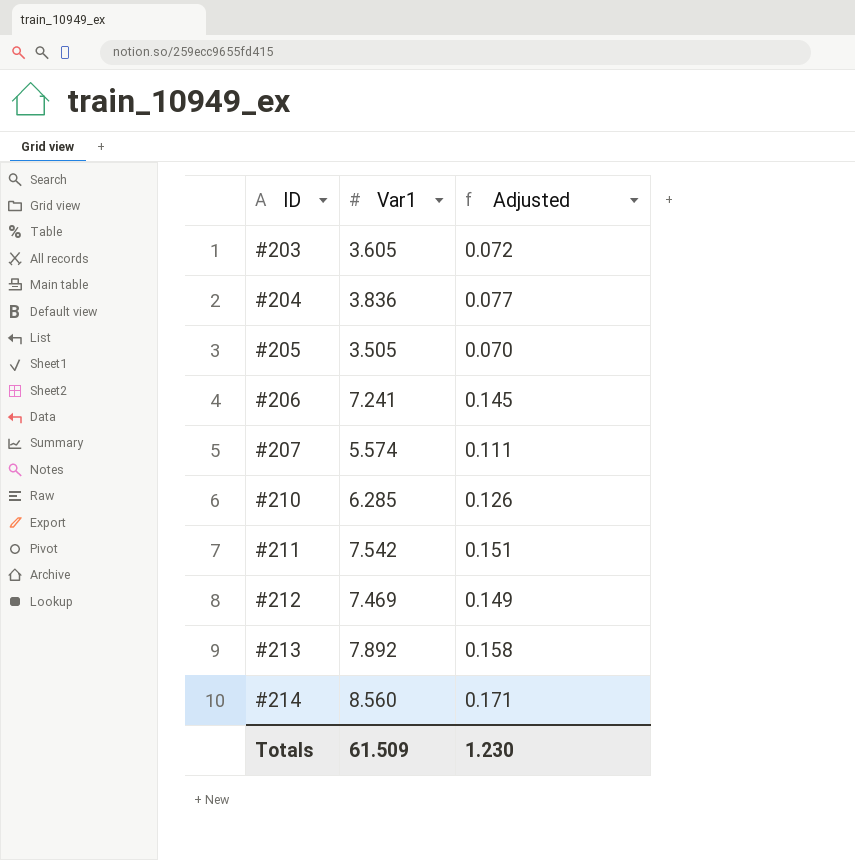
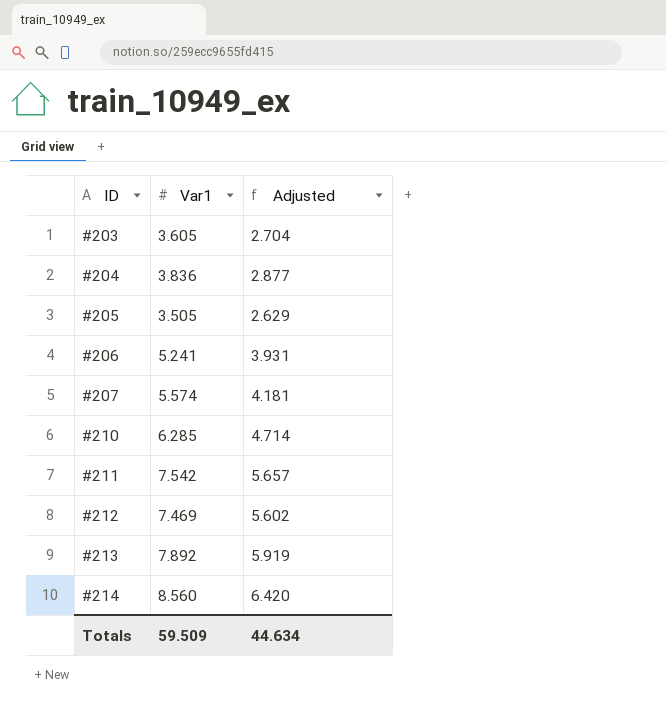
column Adjusted | formula: [Var1] * 0.02 -> [Var1] * 0.75
#206 | Var1: 7.241 -> 5.241
Totals | Var1: 61.509 -> 59.509
Totals | Adjusted: 1.230 -> 44.634

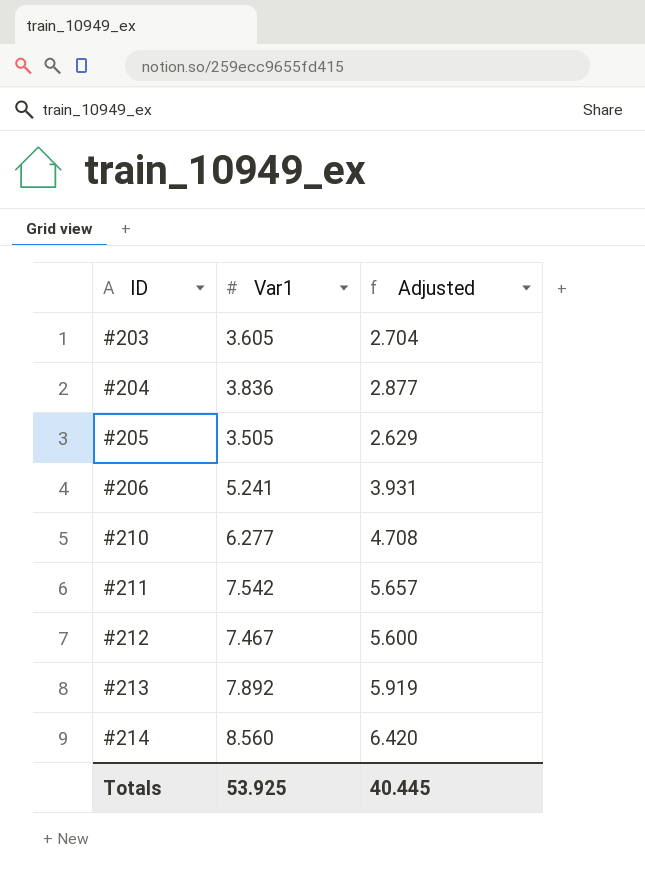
row #207: 5.574 | 4.181 -> none
#210 | Var1: 6.285 -> 6.277
#210 | Adjusted: 4.714 -> 4.708
#212 | Var1: 7.469 -> 7.467
#212 | Adjusted: 5.602 -> 5.600
Totals | Var1: 59.509 -> 53.925
Totals | Adjusted: 44.634 -> 40.445

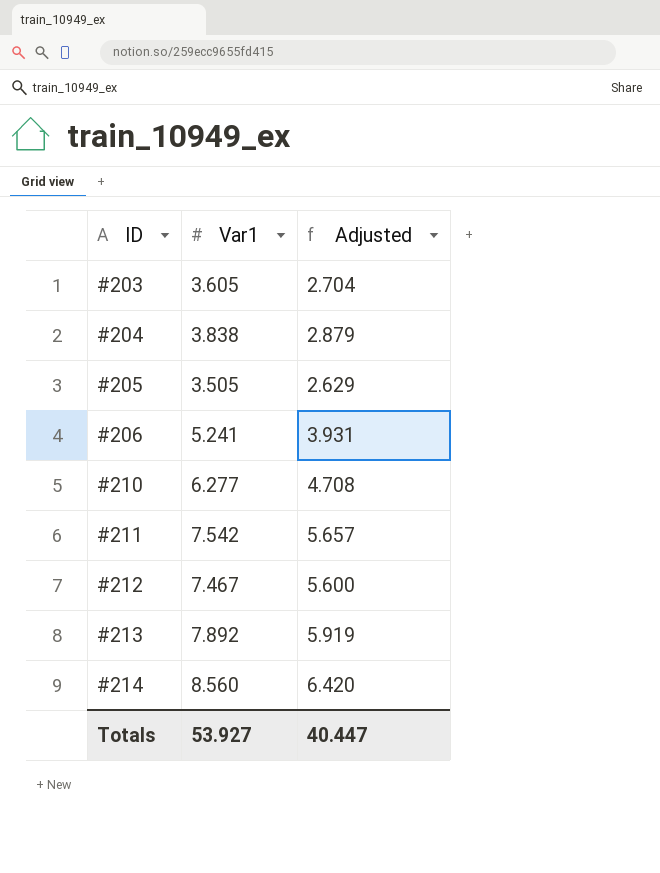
#204 | Var1: 3.836 -> 3.838
#204 | Adjusted: 2.877 -> 2.879
Totals | Var1: 53.925 -> 53.927
Totals | Adjusted: 40.445 -> 40.447

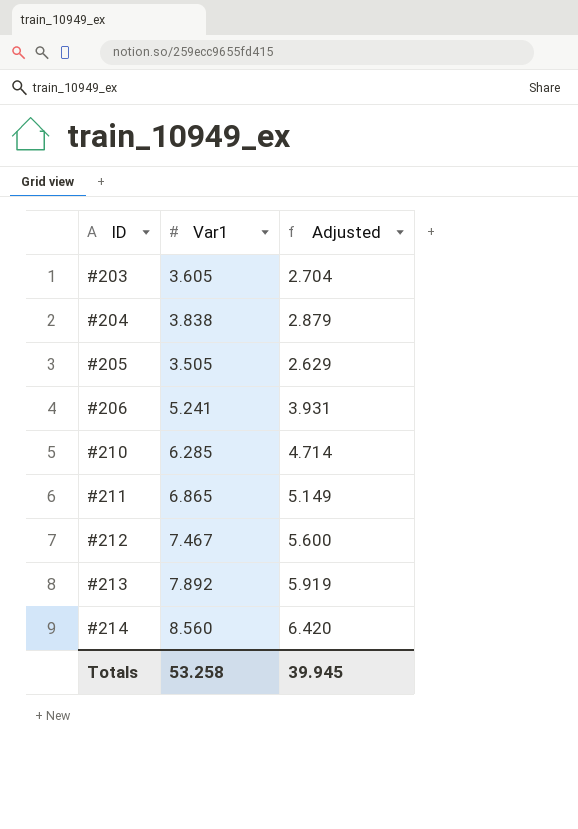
#210 | Var1: 6.277 -> 6.285
#210 | Adjusted: 4.708 -> 4.714
#211 | Var1: 7.542 -> 6.865
#211 | Adjusted: 5.657 -> 5.149
Totals | Var1: 53.927 -> 53.258
Totals | Adjusted: 40.447 -> 39.945

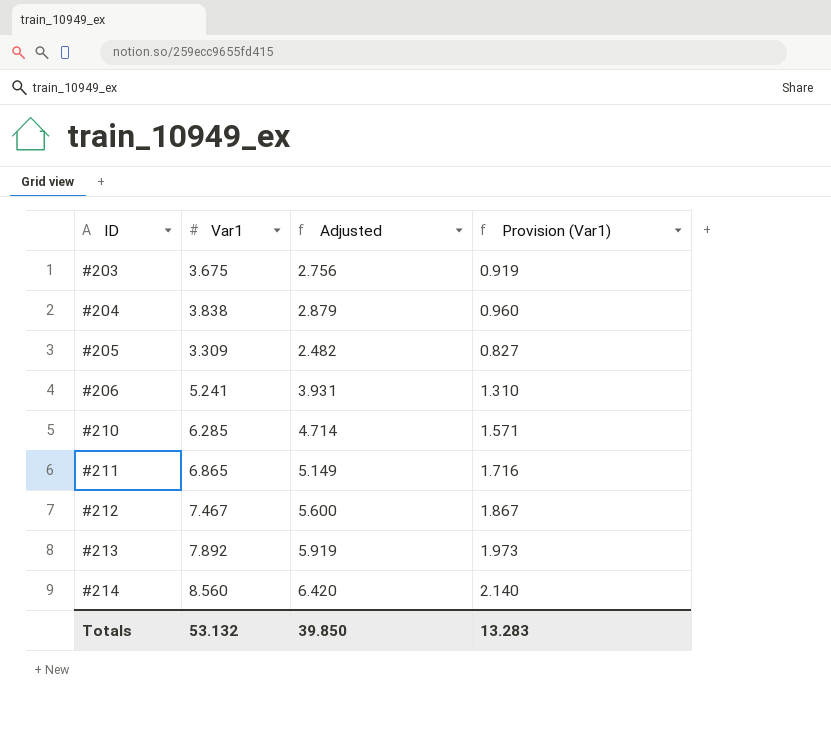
column Provision (Var1) | formula: none -> [Var1] * 0.25
#203 | Var1: 3.605 -> 3.675
#203 | Adjusted: 2.704 -> 2.756
#205 | Var1: 3.505 -> 3.309
#205 | Adjusted: 2.629 -> 2.482
Totals | Var1: 53.258 -> 53.132
Totals | Adjusted: 39.945 -> 39.850

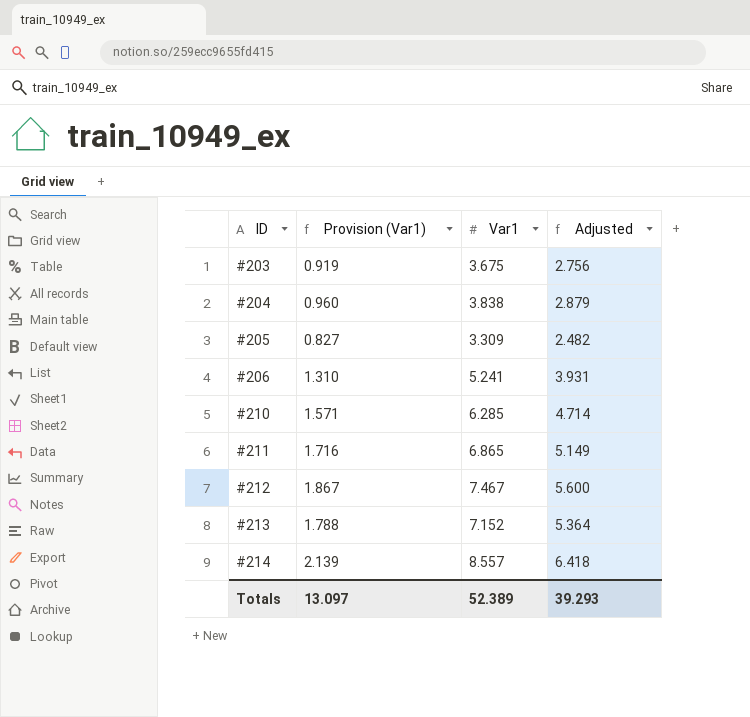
column Provision (Var1) | position: 4 -> 2
#213 | Provision (Var1): 1.973 -> 1.788
#213 | Var1: 7.892 -> 7.152
#213 | Adjusted: 5.919 -> 5.364
#214 | Provision (Var1): 2.140 -> 2.139
#214 | Var1: 8.560 -> 8.557
#214 | Adjusted: 6.420 -> 6.418
Totals | Provision (Var1): 13.283 -> 13.097
Totals | Var1: 53.132 -> 52.389
Totals | Adjusted: 39.850 -> 39.293

